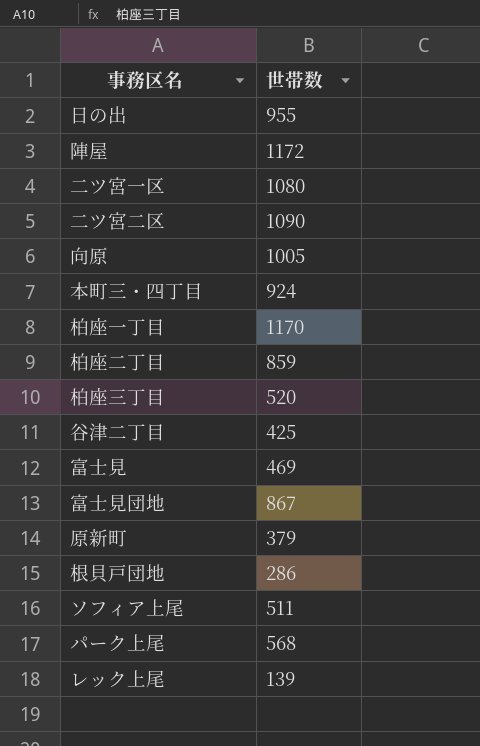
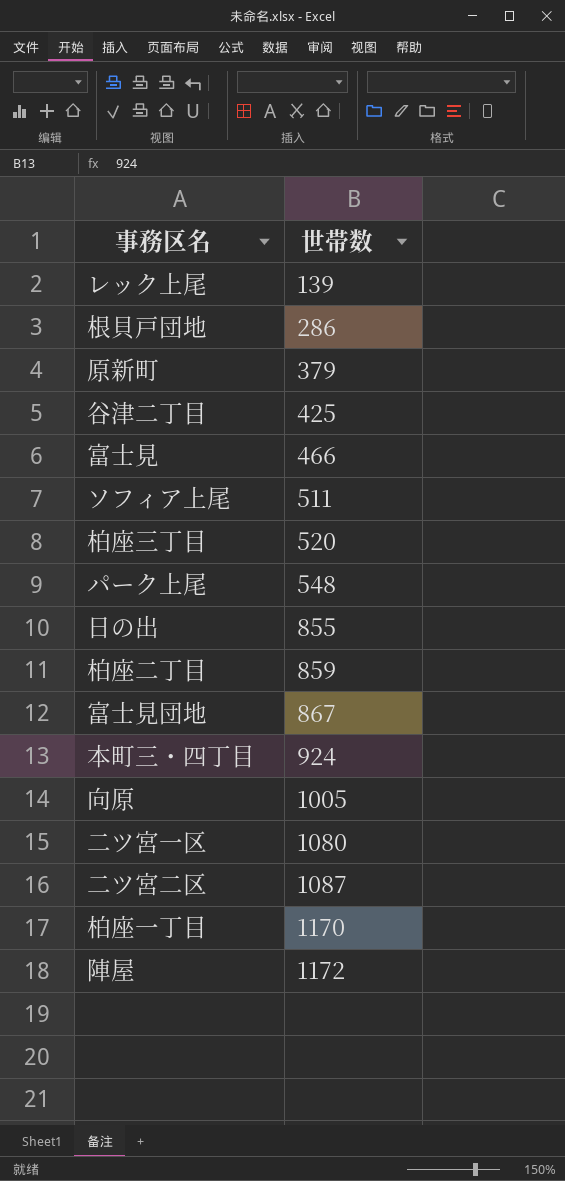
row order: none -> 世帯数 ascending
富士見 | 世帯数: 469 -> 466
パーク上尾 | 世帯数: 568 -> 548
日の出 | 世帯数: 955 -> 855
二ツ宮二区 | 世帯数: 1090 -> 1087

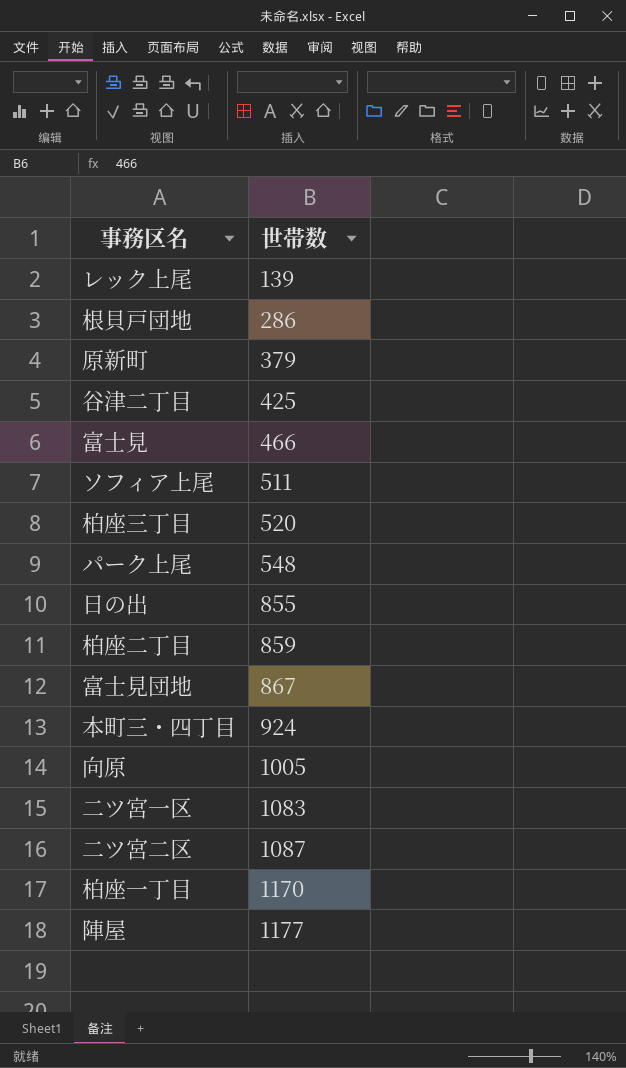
二ツ宮一区 | 世帯数: 1080 -> 1083
陣屋 | 世帯数: 1172 -> 1177

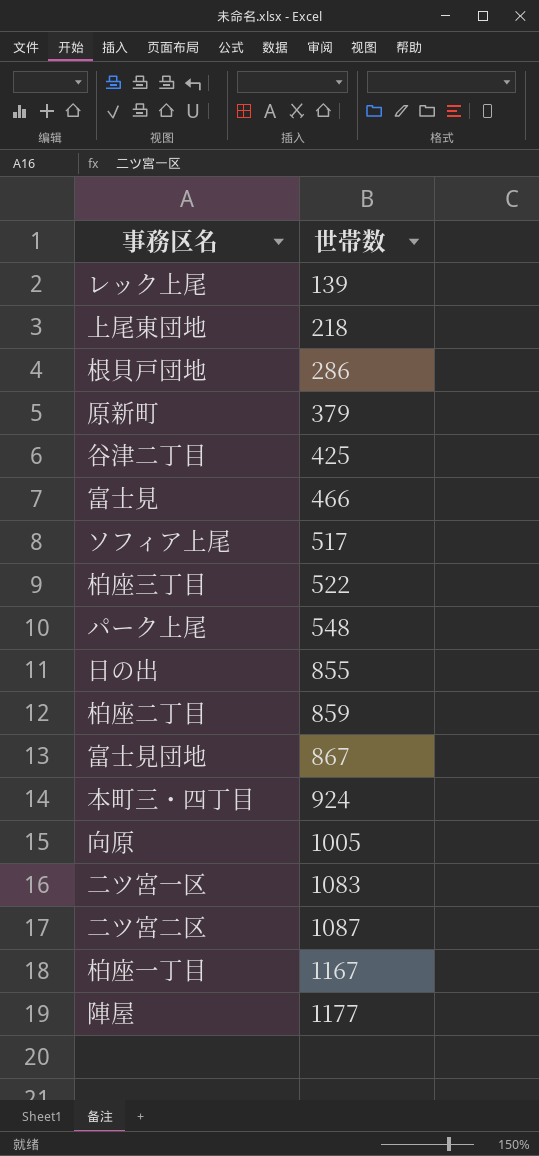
row 上尾東団地: none -> 218
ソフィア上尾 | 世帯数: 511 -> 517
柏座三丁目 | 世帯数: 520 -> 522
柏座一丁目 | 世帯数: 1170 -> 1167

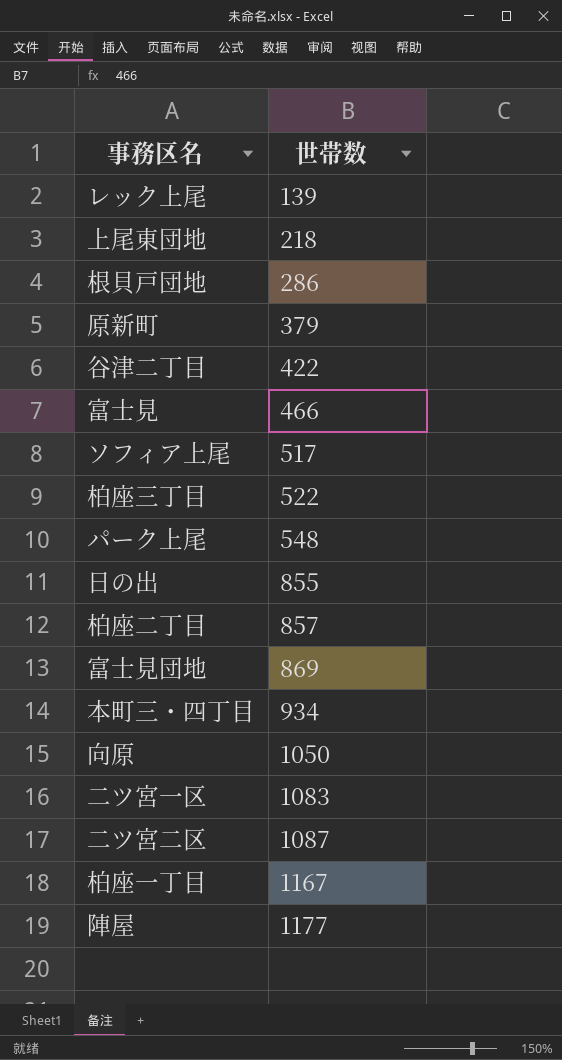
谷津二丁目 | 世帯数: 425 -> 422
柏座二丁目 | 世帯数: 859 -> 857
富士見団地 | 世帯数: 867 -> 869
本町三・四丁目 | 世帯数: 924 -> 934
向原 | 世帯数: 1005 -> 1050

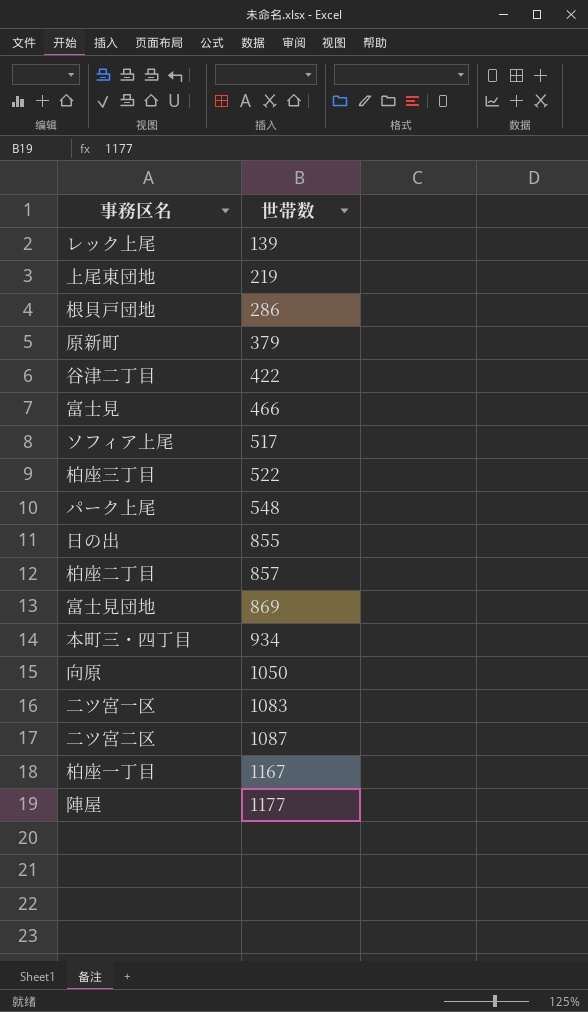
上尾東団地 | 世帯数: 218 -> 219

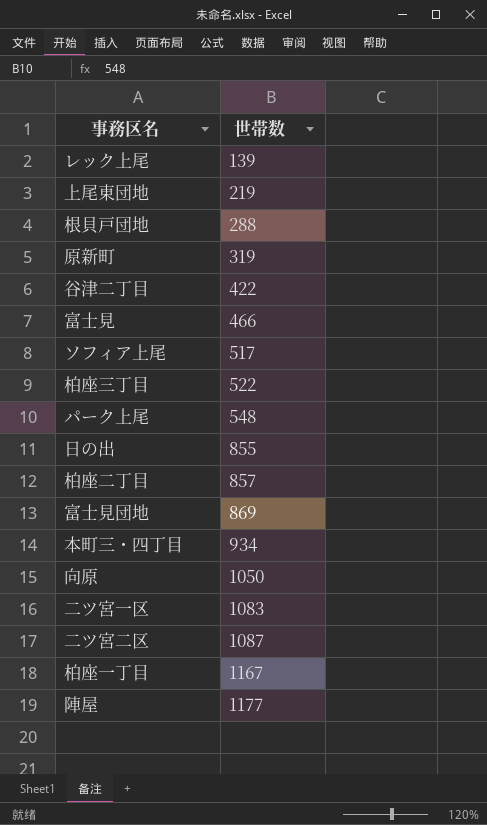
根貝戸団地 | 世帯数: 286 -> 288
原新町 | 世帯数: 379 -> 319

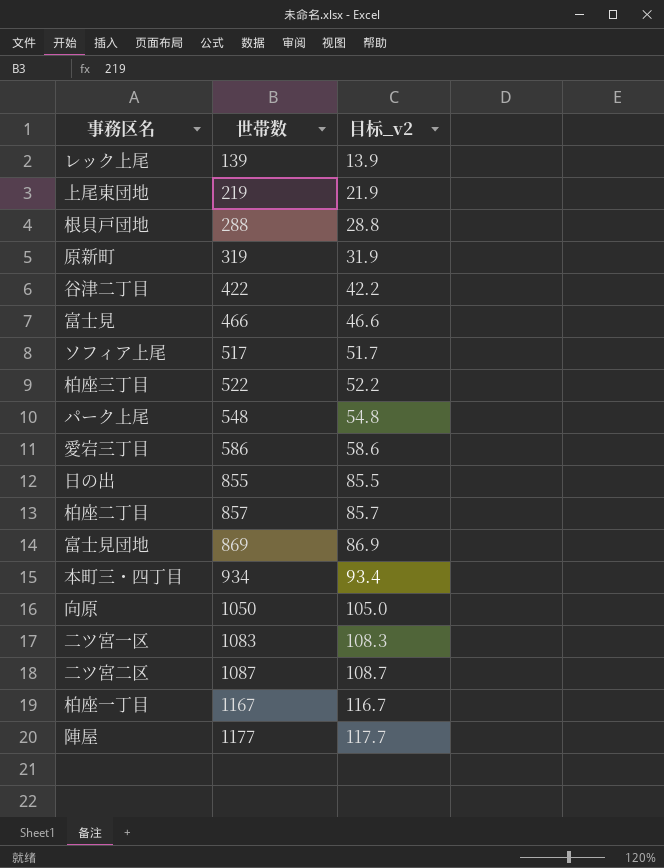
column 目标_v2 | formula: none -> [世帯数] * 0.1
row 愛宕三丁目: none -> 586 | 58.6

